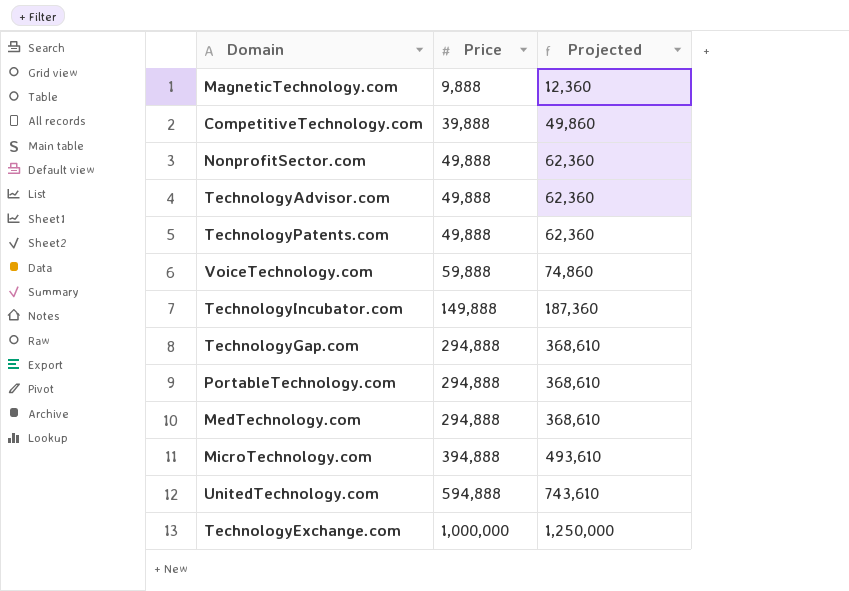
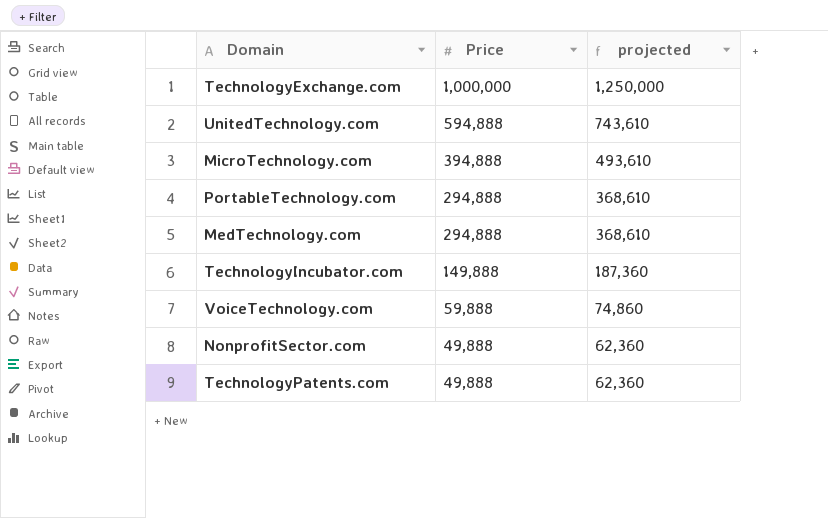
row order: Price ascending -> Price descending
column name: Projected -> projected
row MagneticTechnology.com: 9,888 | 12,360 -> none
row CompetitiveTechnology.com: 39,888 | 49,860 -> none
row TechnologyAdvisor.com: 49,888 | 62,360 -> none
row TechnologyGap.com: 294,888 | 368,610 -> none

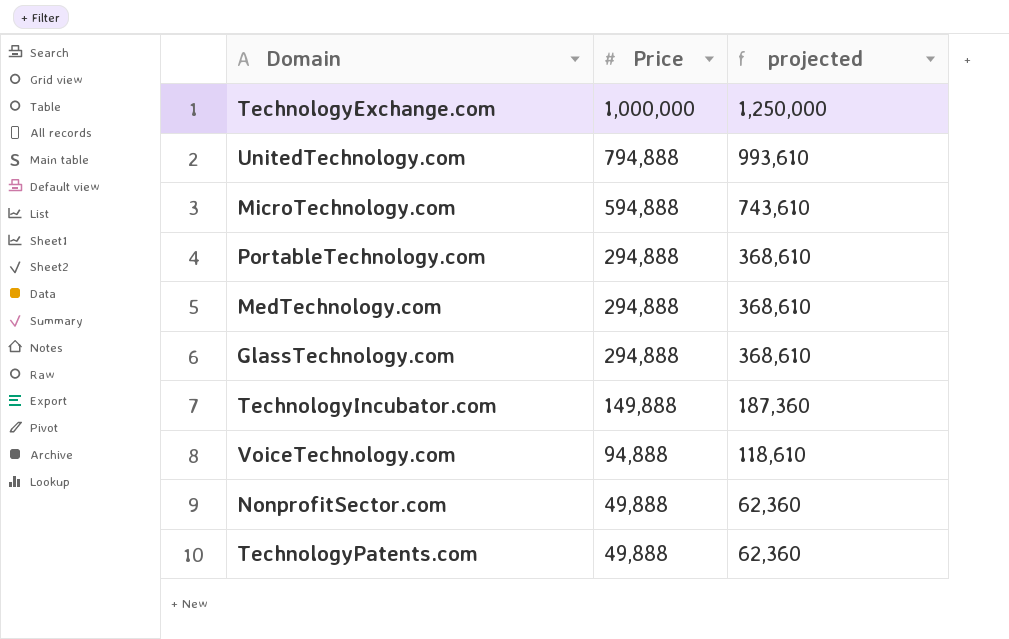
UnitedTechnology.com | Price: 594,888 -> 794,888
UnitedTechnology.com | projected: 743,610 -> 993,610
MicroTechnology.com | Price: 394,888 -> 594,888
MicroTechnology.com | projected: 493,610 -> 743,610
row GlassTechnology.com: none -> 294,888 | 368,610
VoiceTechnology.com | Price: 59,888 -> 94,888
VoiceTechnology.com | projected: 74,860 -> 118,610

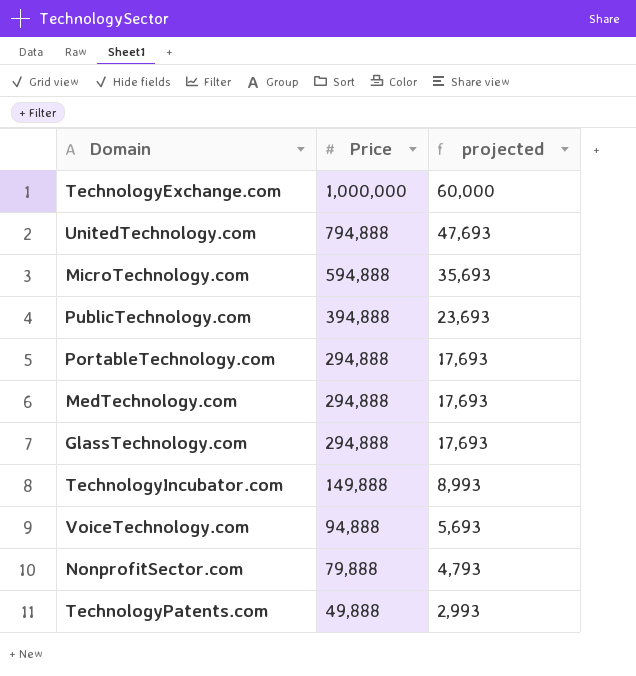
column projected | formula: [Price] * 1.25 -> [Price] * 0.06
row PublicTechnology.com: none -> 394,888 | 23,693
NonprofitSector.com | Price: 49,888 -> 79,888

